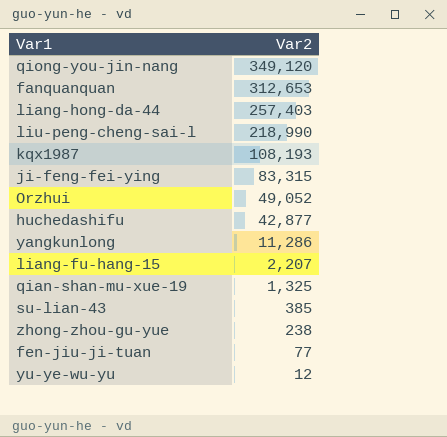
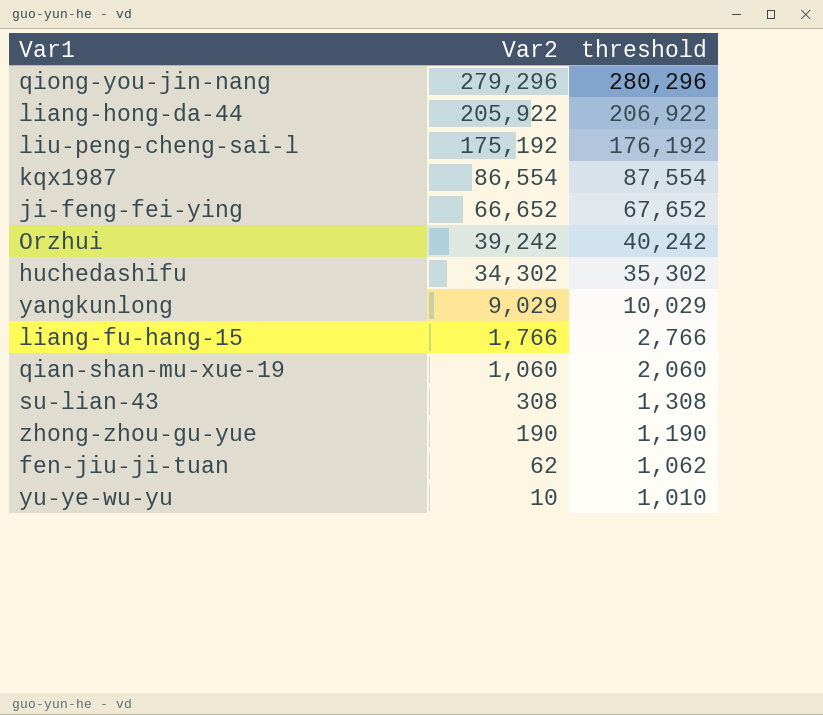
column threshold | formula: none -> [Var2] + 1000
row fanquanquan: 312,653 -> none
qiong-you-jin-nang | Var2: 349,120 -> 279,296
liang-hong-da-44 | Var2: 257,403 -> 205,922
liu-peng-cheng-sai-l | Var2: 218,990 -> 175,192
kqx1987 | Var2: 108,193 -> 86,554
ji-feng-fei-ying | Var2: 83,315 -> 66,652
Orzhui | Var2: 49,052 -> 39,242
huchedashifu | Var2: 42,877 -> 34,302
yangkunlong | Var2: 11,286 -> 9,029
liang-fu-hang-15 | Var2: 2,207 -> 1,766
qian-shan-mu-xue-19 | Var2: 1,325 -> 1,060
su-lian-43 | Var2: 385 -> 308
zhong-zhou-gu-yue | Var2: 238 -> 190
fen-jiu-ji-tuan | Var2: 77 -> 62
yu-ye-wu-yu | Var2: 12 -> 10

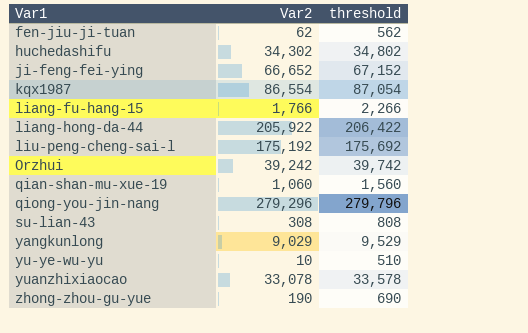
row order: Var2 descending -> Var1 ascending
column threshold | formula: [Var2] + 1000 -> [Var2] + 500
row yuanzhixiaocao: none -> 33,078 | 33,578

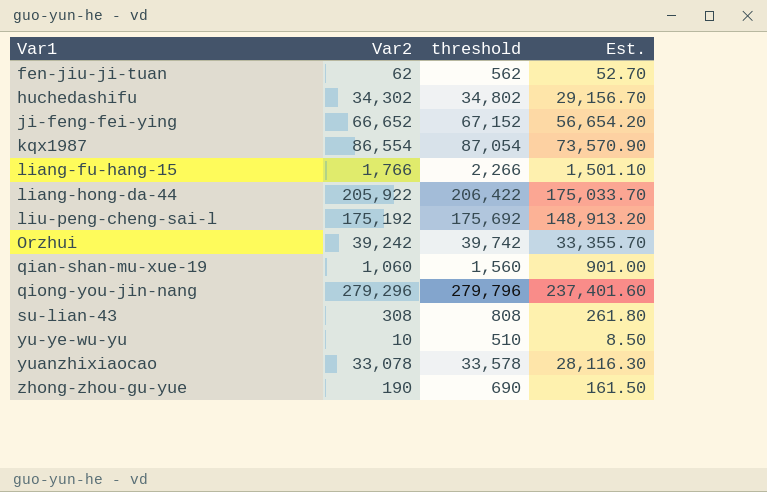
column Est. | formula: none -> [Var2] * 0.85
row yangkunlong: 9,029 | 9,529 -> none

